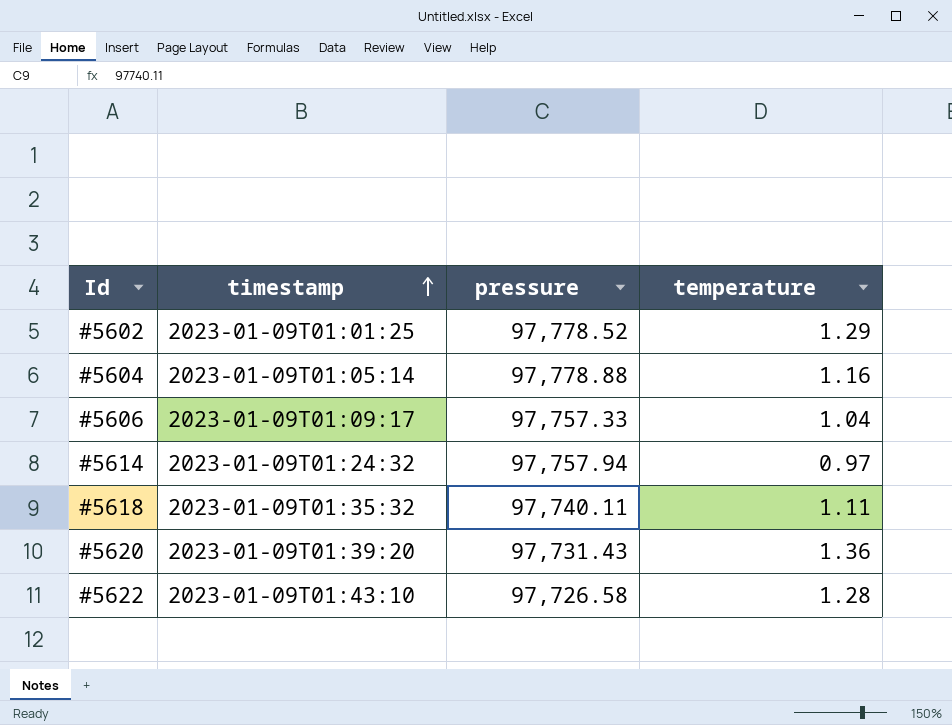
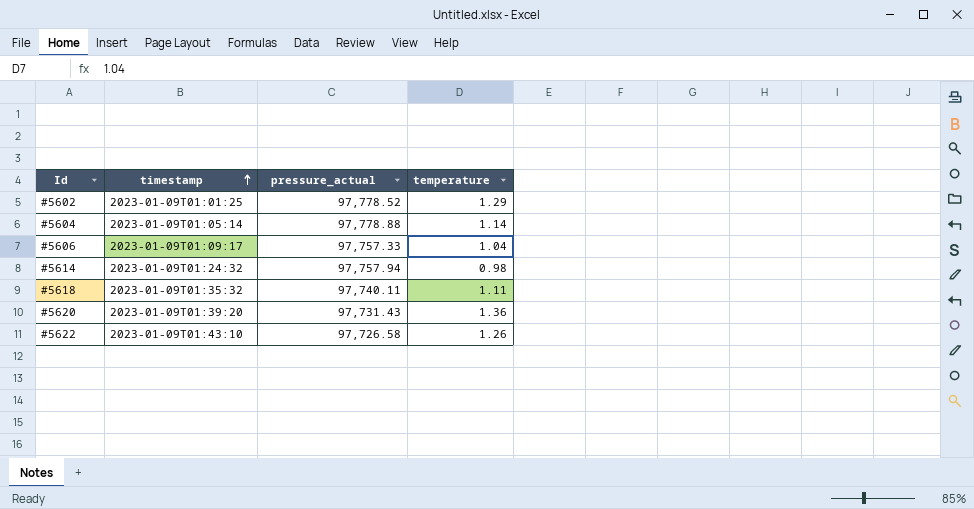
column name: pressure -> pressure_actual
#5604 | temperature: 1.16 -> 1.14
#5614 | temperature: 0.97 -> 0.98
#5622 | temperature: 1.28 -> 1.26

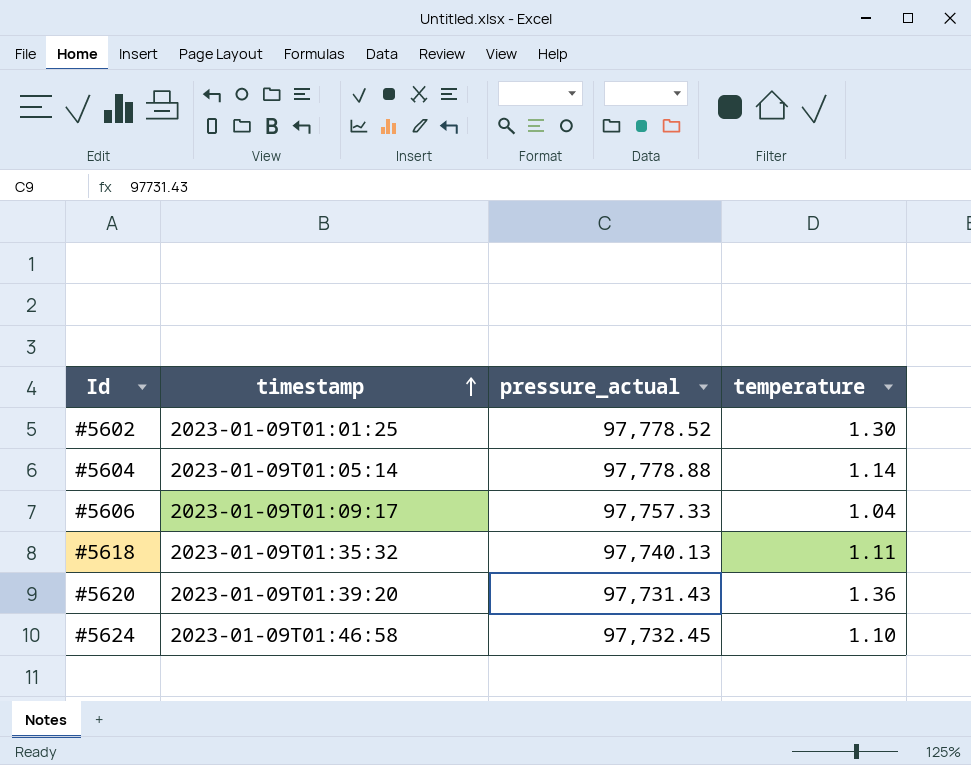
row #5614: 2023-01-09T01:24:32 | 97,757.94 | 0.98 -> none
row #5622: 2023-01-09T01:43:10 | 97,726.58 | 1.26 -> none
#5602 | temperature: 1.29 -> 1.30
#5618 | pressure_actual: 97,740.11 -> 97,740.13
row #5624: none -> 2023-01-09T01:46:58 | 97,732.45 | 1.10

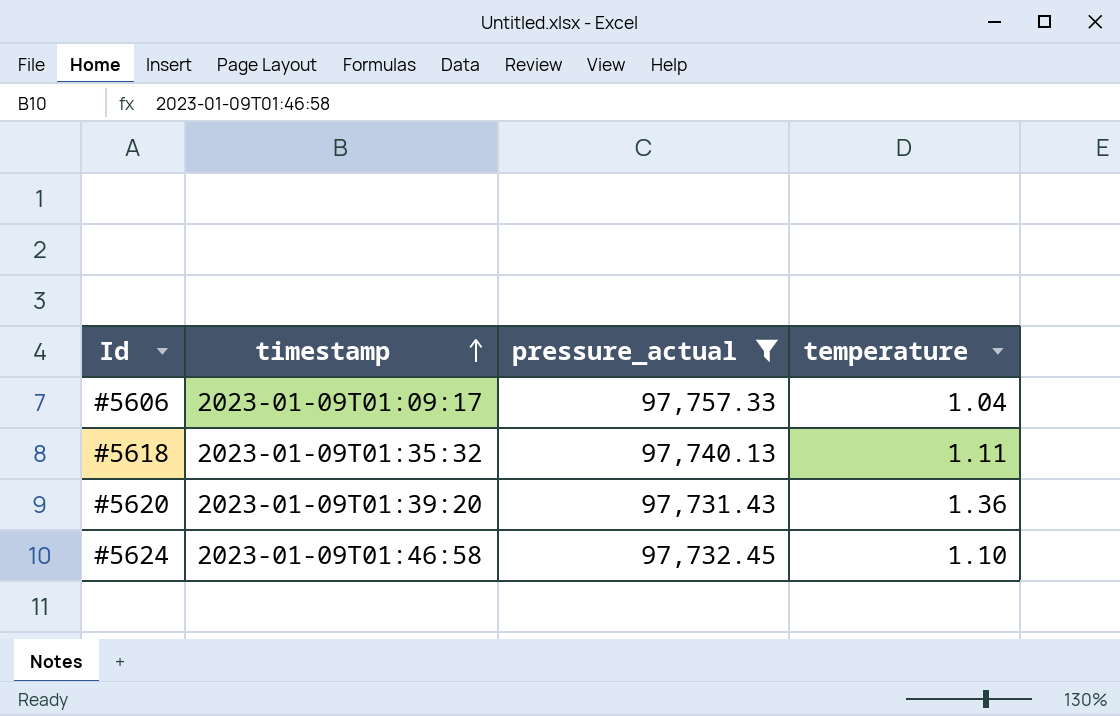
filter: none -> pressure_actual <= 97,757.33

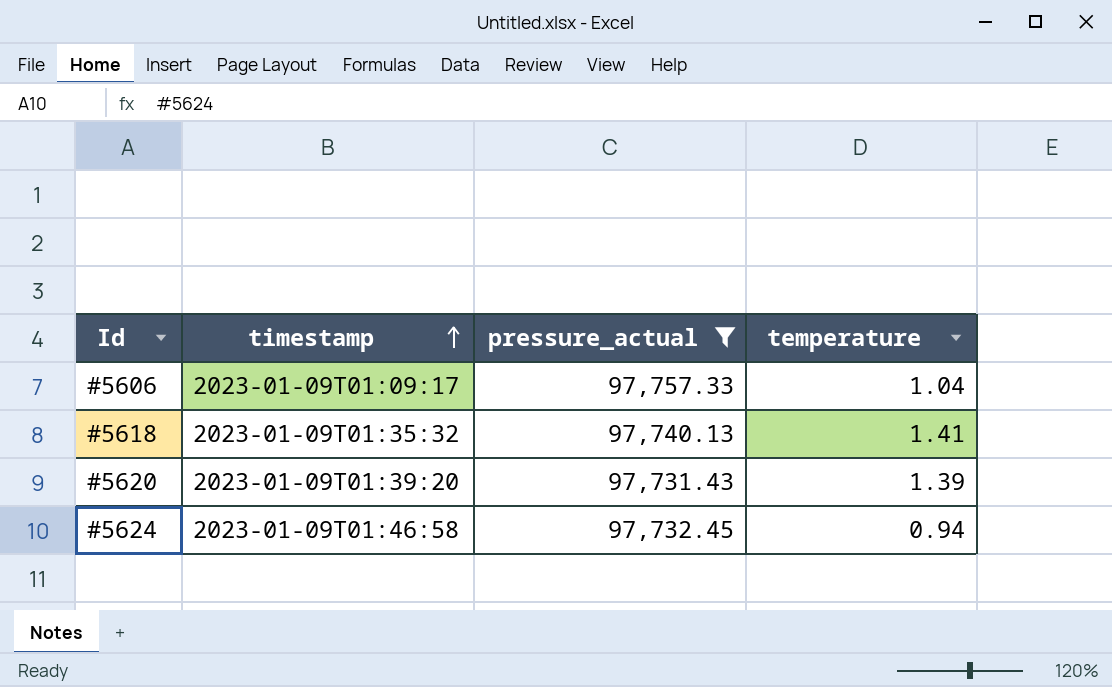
#5618 | temperature: 1.11 -> 1.41
#5620 | temperature: 1.36 -> 1.39
#5624 | temperature: 1.10 -> 0.94

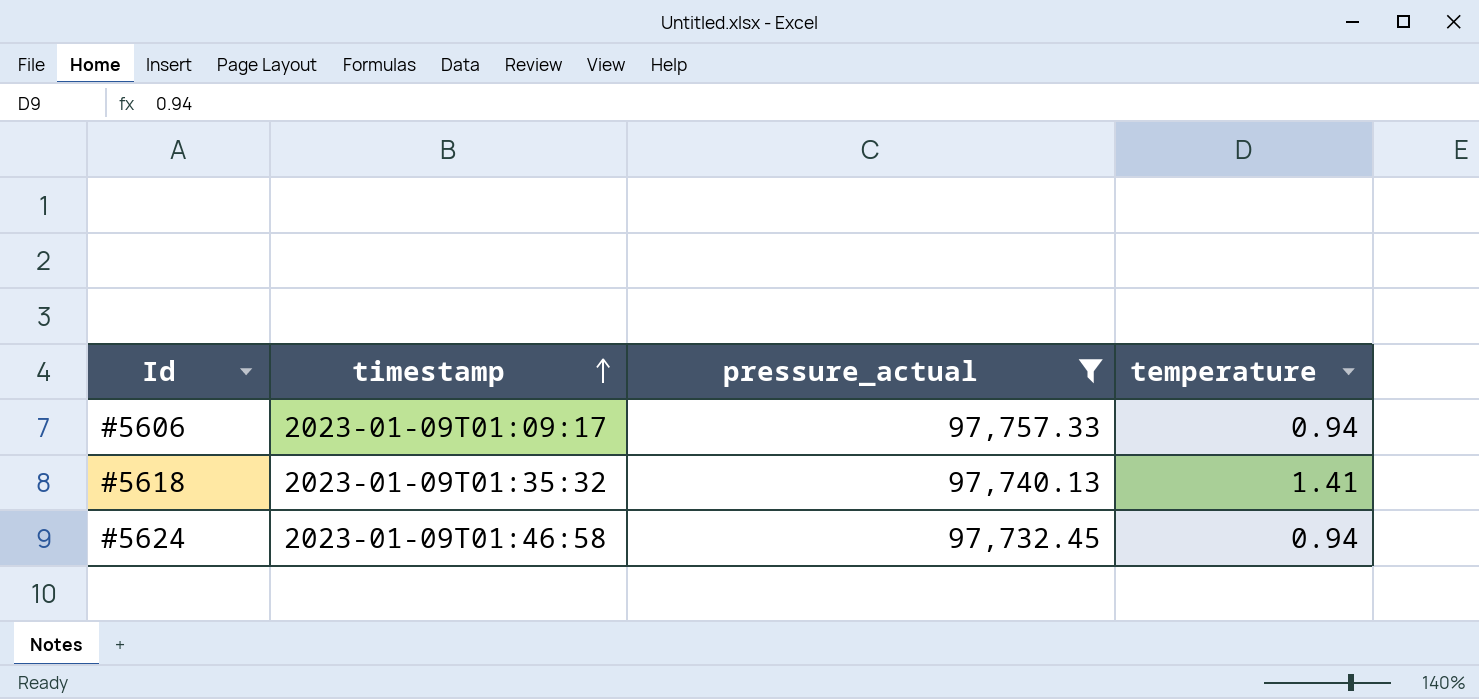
row #5620: 2023-01-09T01:39:20 | 97,731.43 | 1.39 -> none
#5606 | temperature: 1.04 -> 0.94

